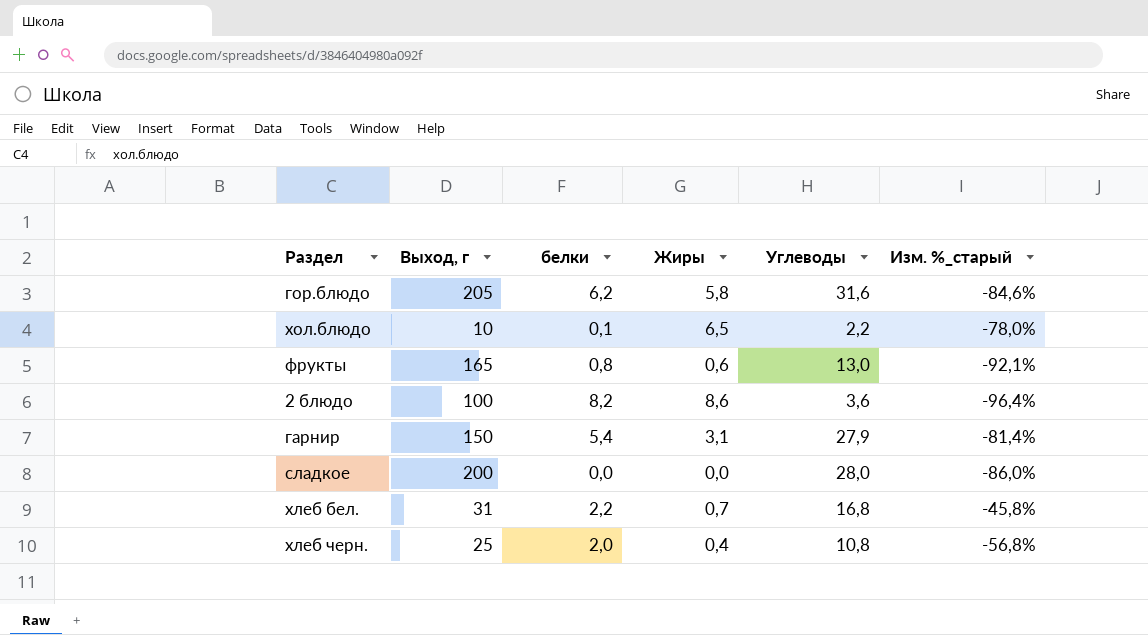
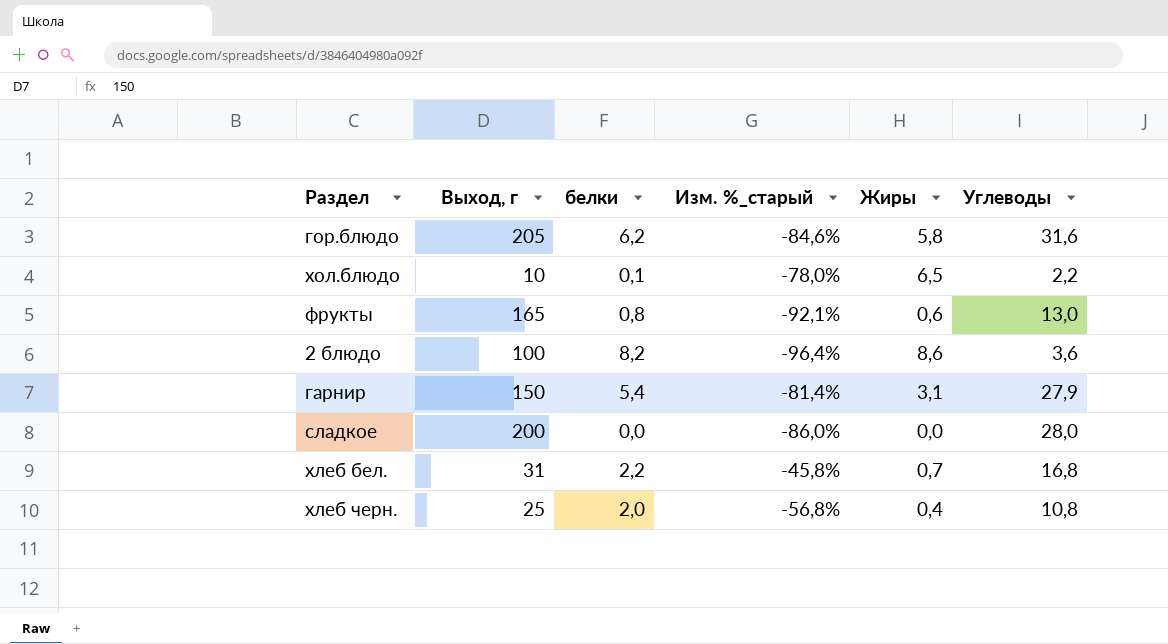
column Изм. %_старый | position: 6 -> 4

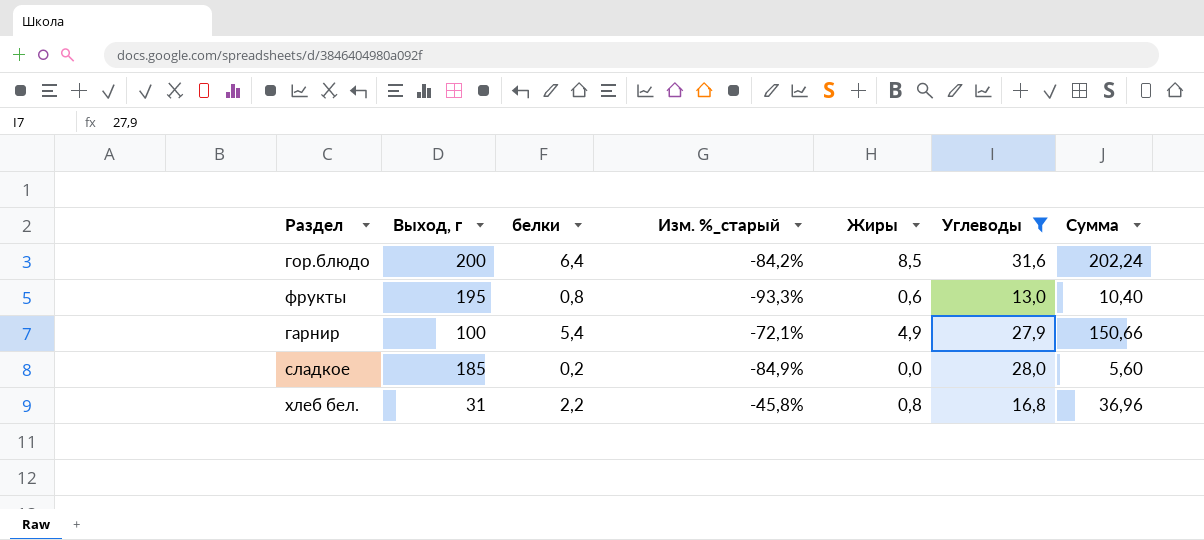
filter: none -> Углеводы >= 13,0
column Сумма | formula: none -> [белки] * [Углеводы]
гор.блюдо | Выход, г: 205 -> 200
гор.блюдо | белки: 6,2 -> 6,4
гор.блюдо | Изм. %_старый: -84,6% -> -84,2%
гор.блюдо | Жиры: 5,8 -> 8,5
фрукты | Выход, г: 165 -> 195
фрукты | Изм. %_старый: -92,1% -> -93,3%
гарнир | Выход, г: 150 -> 100
гарнир | Изм. %_старый: -81,4% -> -72,1%
гарнир | Жиры: 3,1 -> 4,9
сладкое | Выход, г: 200 -> 185
сладкое | белки: 0,0 -> 0,2
сладкое | Изм. %_старый: -86,0% -> -84,9%
хлеб бел. | Жиры: 0,7 -> 0,8

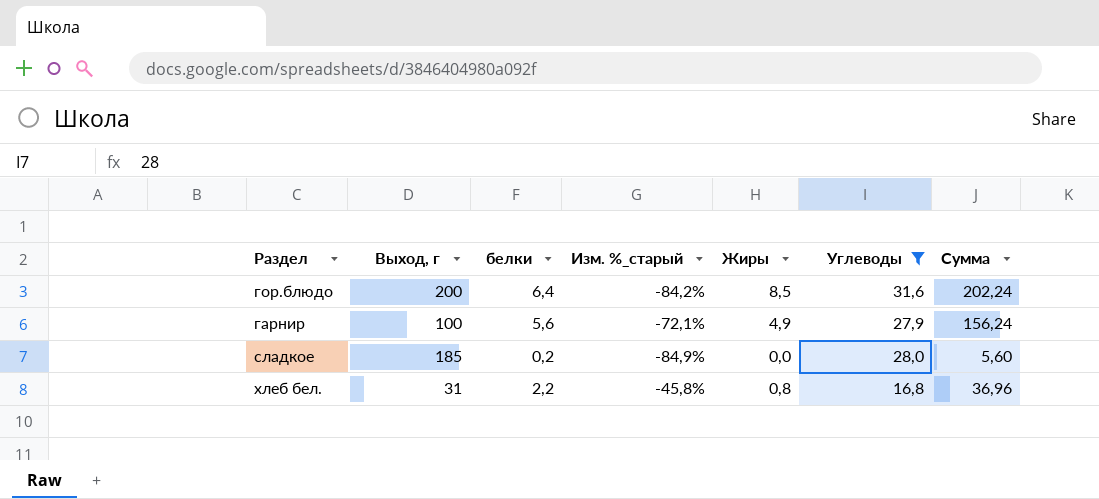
row фрукты: 195 | 0,8 | -93,3% | 0,6 | 13,0 | 10,40 -> none
гарнир | белки: 5,4 -> 5,6
гарнир | Сумма: 150,66 -> 156,24

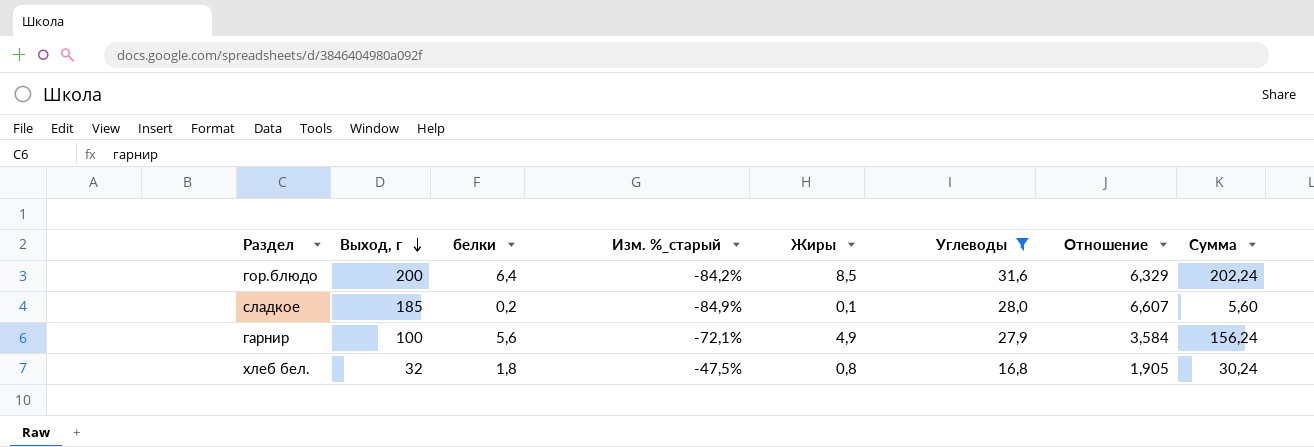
row order: none -> Выход, г descending
column Отношение | formula: none -> [Выход, г] / [Углеводы]
сладкое | Жиры: 0,0 -> 0,1
хлеб бел. | Выход, г: 31 -> 32
хлеб бел. | белки: 2,2 -> 1,8
хлеб бел. | Изм. %_старый: -45,8% -> -47,5%
хлеб бел. | Сумма: 36,96 -> 30,24

